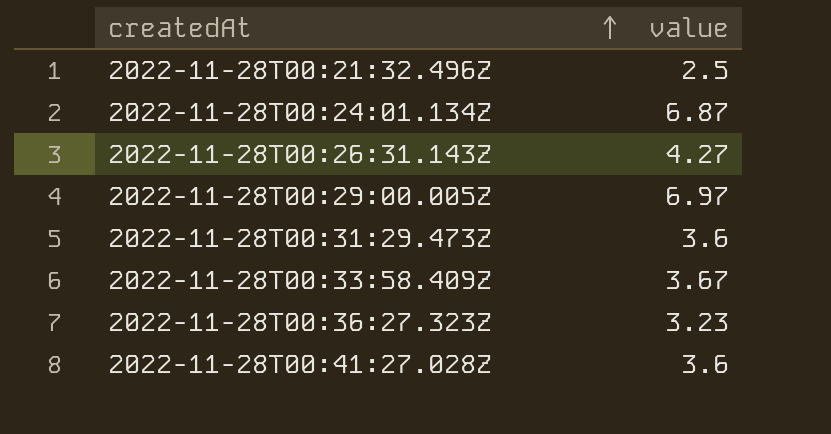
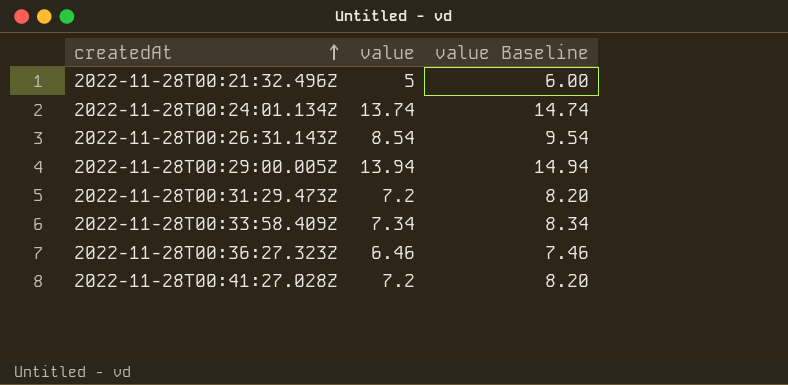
column value Baseline | formula: none -> [value] + 1
2022-11-28T00:21:32.496Z | value: 2.5 -> 5
2022-11-28T00:24:01.134Z | value: 6.87 -> 13.74
2022-11-28T00:26:31.143Z | value: 4.27 -> 8.54
2022-11-28T00:29:00.005Z | value: 6.97 -> 13.94
2022-11-28T00:31:29.473Z | value: 3.6 -> 7.2
2022-11-28T00:33:58.409Z | value: 3.67 -> 7.34
2022-11-28T00:36:27.323Z | value: 3.23 -> 6.46
2022-11-28T00:41:27.028Z | value: 3.6 -> 7.2

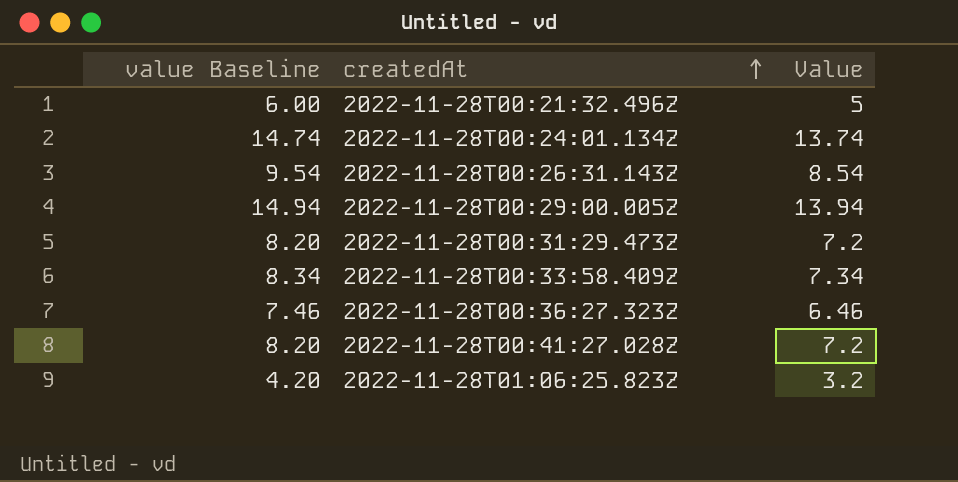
column value Baseline | position: 3 -> 1
column name: value -> Value
row 2022-11-28T01:06:25.823Z: none -> 4.20 | 3.2

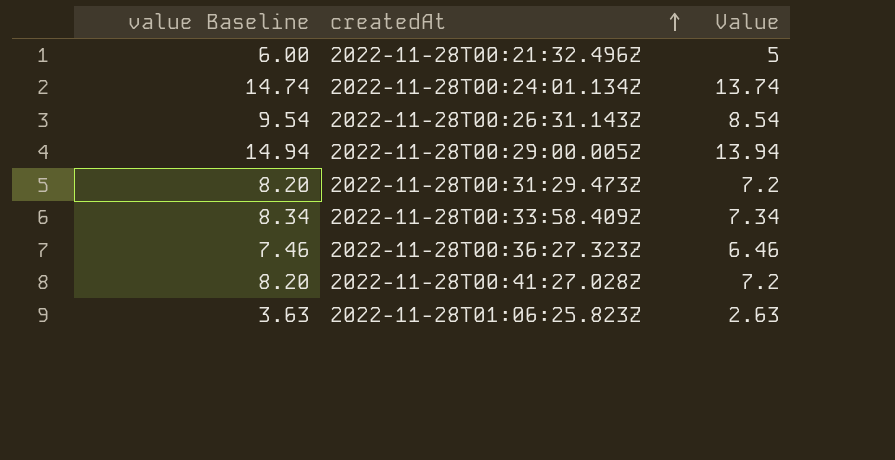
2022-11-28T01:06:25.823Z | value Baseline: 4.20 -> 3.63
2022-11-28T01:06:25.823Z | Value: 3.2 -> 2.63

